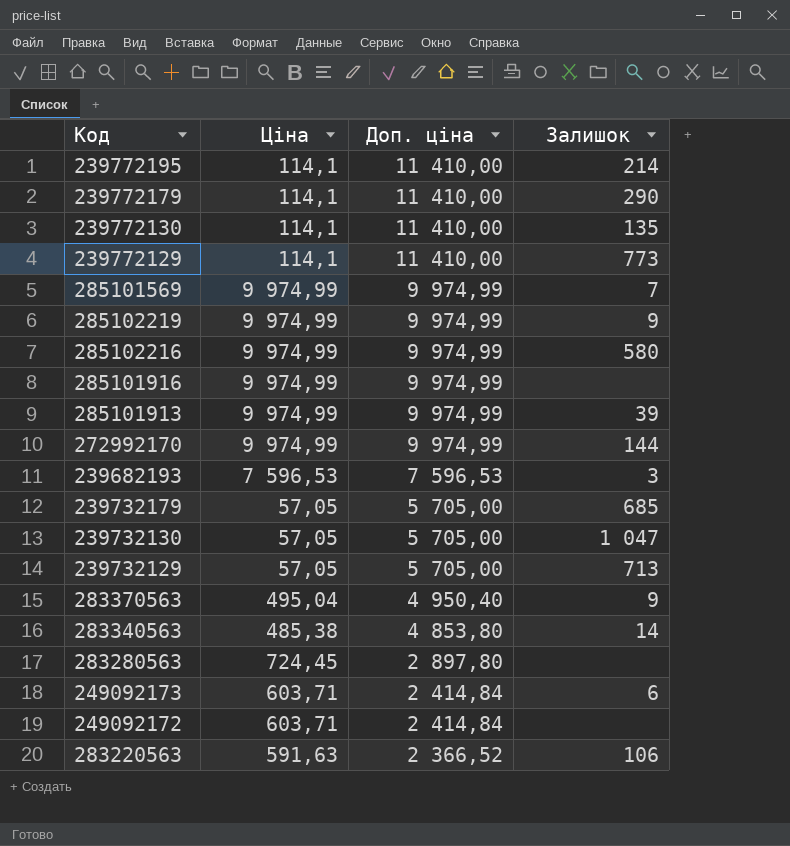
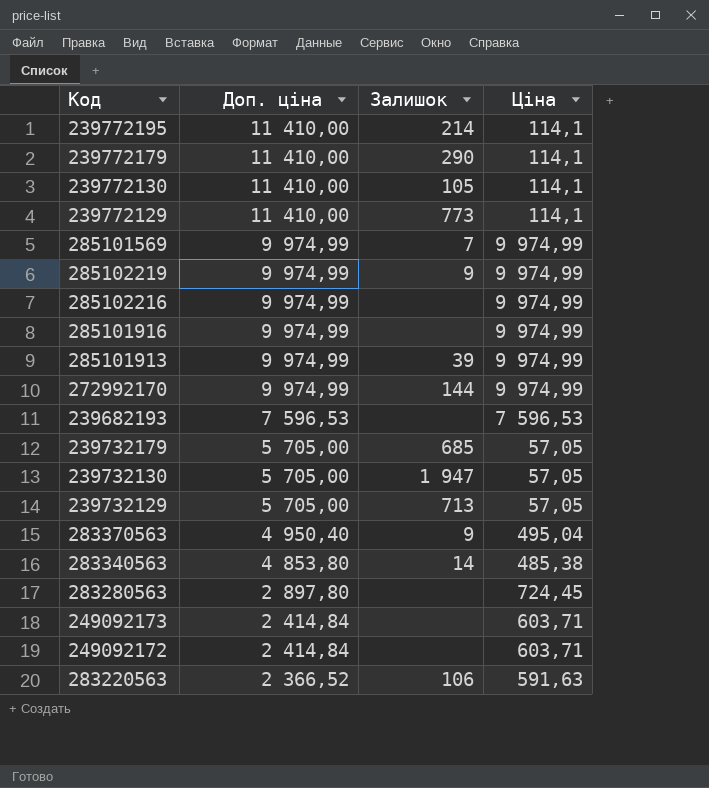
column Ціна | position: 2 -> 4
239772130 | Залишок: 135 -> 105
285102216 | Залишок: 580 -> none
239682193 | Залишок: 3 -> none
239732130 | Залишок: 1 047 -> 1 947
249092173 | Залишок: 6 -> none

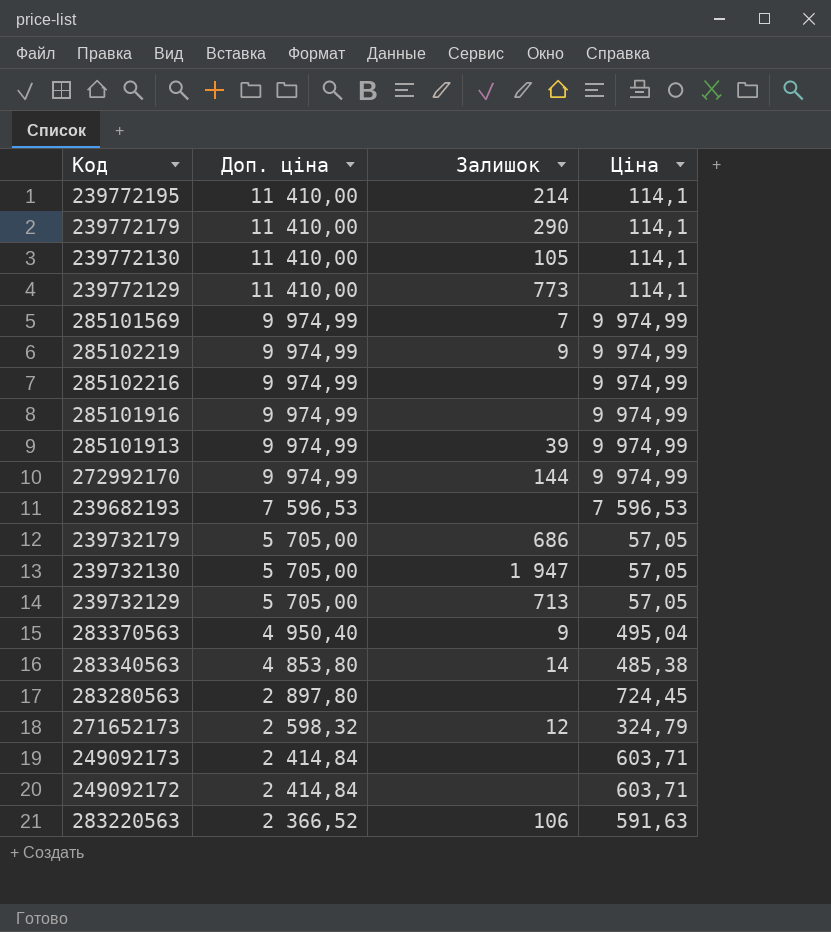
239732179 | Залишок: 685 -> 686
row 271652173: none -> 2 598,32 | 12 | 324,79

